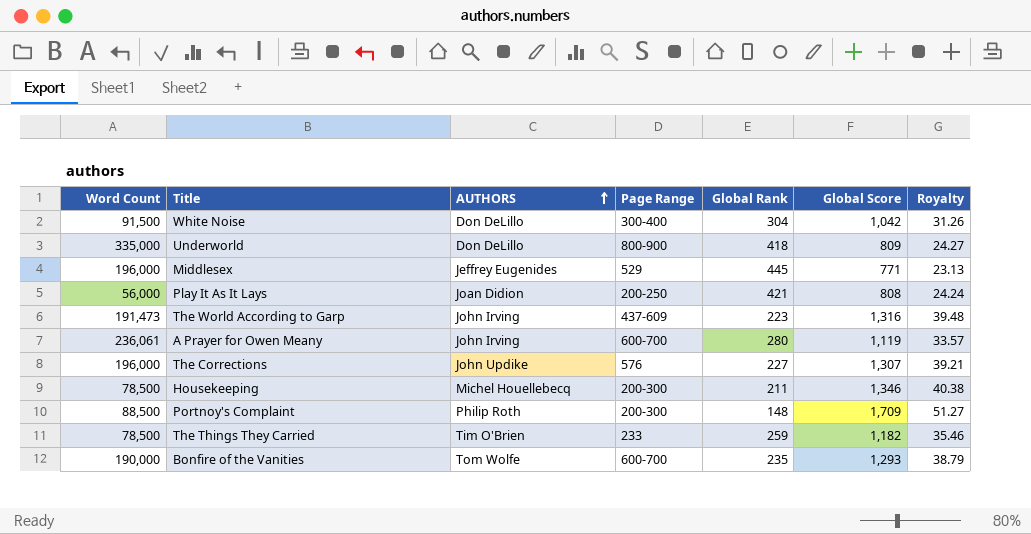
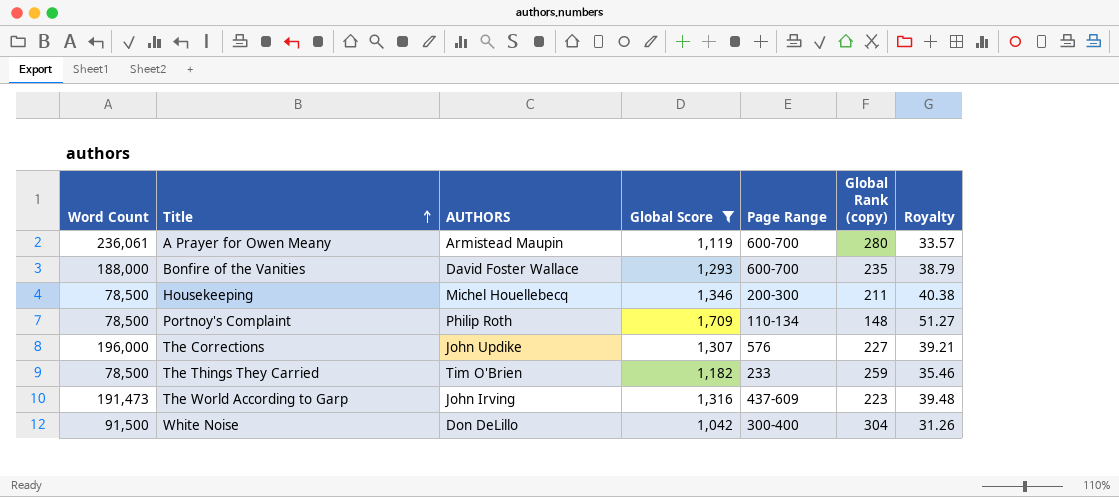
filter: none -> Global Score >= 1,042
row order: AUTHORS ascending -> Title ascending
column Global Score | position: 6 -> 4
column name: Global Rank -> Global Rank (copy)
A Prayer for Owen Meany | AUTHORS: John Irving -> Armistead Maupin
Bonfire of the Vanities | Word Count: 190,000 -> 188,000
Bonfire of the Vanities | AUTHORS: Tom Wolfe -> David Foster Wallace
Portnoy's Complaint | Word Count: 88,500 -> 78,500
Portnoy's Complaint | Page Range: 200-300 -> 110-134

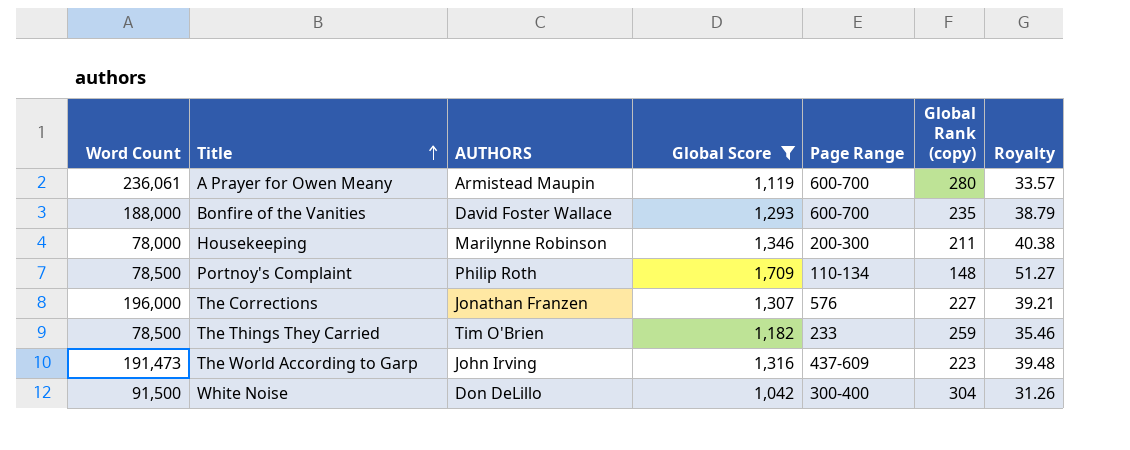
Housekeeping | Word Count: 78,500 -> 78,000
Housekeeping | AUTHORS: Michel Houellebecq -> Marilynne Robinson
The Corrections | AUTHORS: John Updike -> Jonathan Franzen

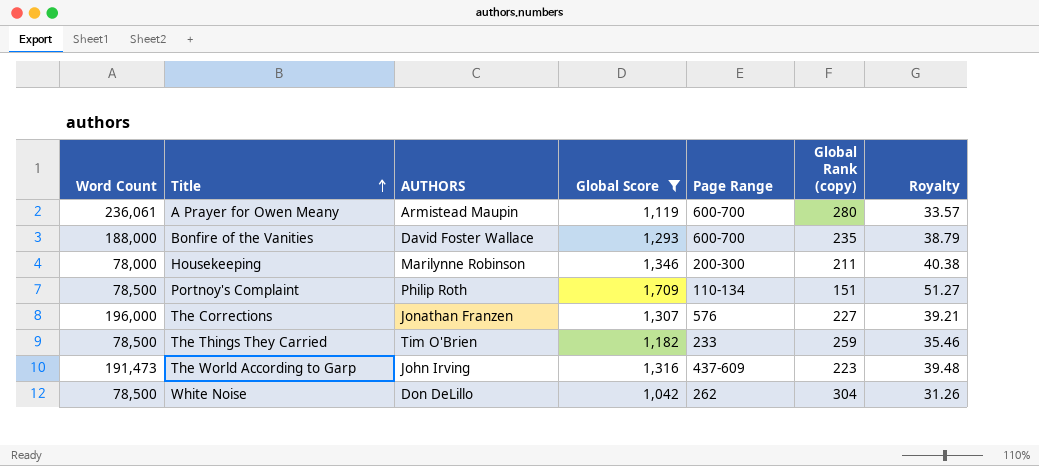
Portnoy's Complaint | Global Rank (copy): 148 -> 151
White Noise | Word Count: 91,500 -> 78,500
White Noise | Page Range: 300-400 -> 262

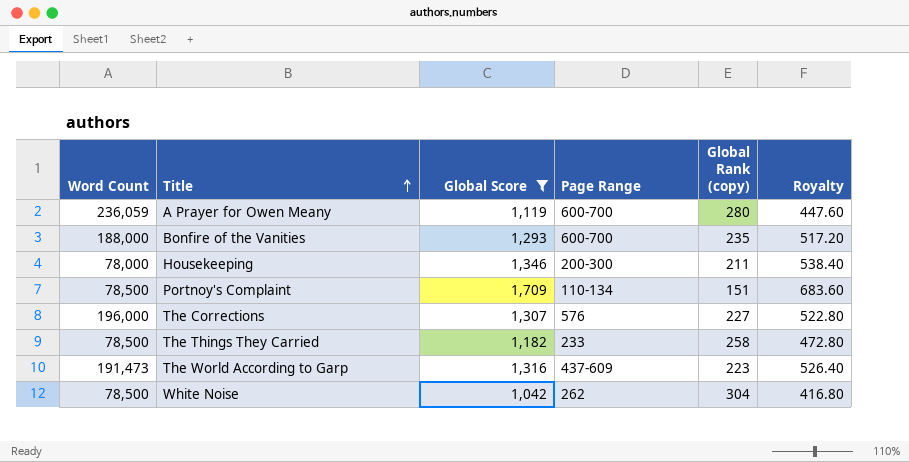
column AUTHORS | position: 3 -> none
column Royalty | formula: [Global Score] * 0.03 -> [Global Score] * 0.4
A Prayer for Owen Meany | Word Count: 236,061 -> 236,059
The Things They Carried | Global Rank (copy): 259 -> 258

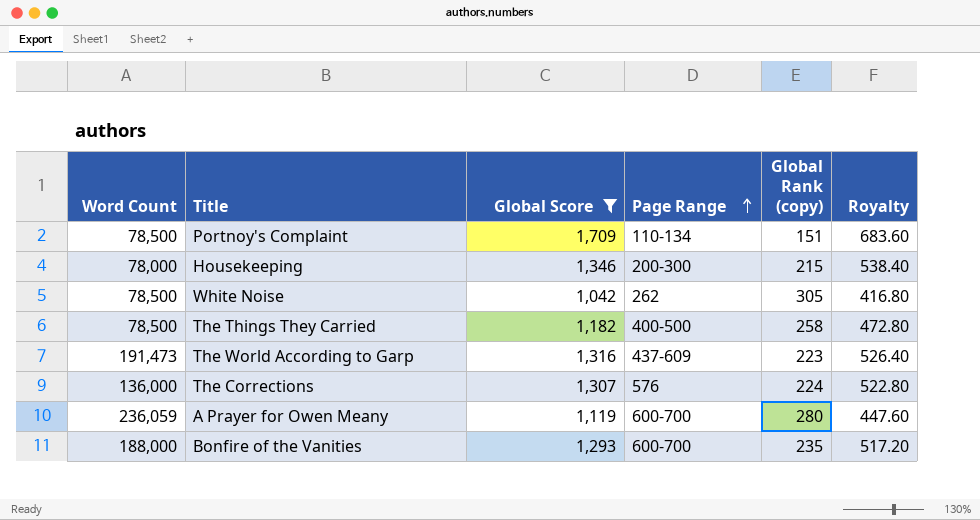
row order: Title ascending -> Page Range ascending
Housekeeping | Global Rank (copy): 211 -> 215
White Noise | Global Rank (copy): 304 -> 305
The Things They Carried | Page Range: 233 -> 400-500
The Corrections | Word Count: 196,000 -> 136,000
The Corrections | Global Rank (copy): 227 -> 224

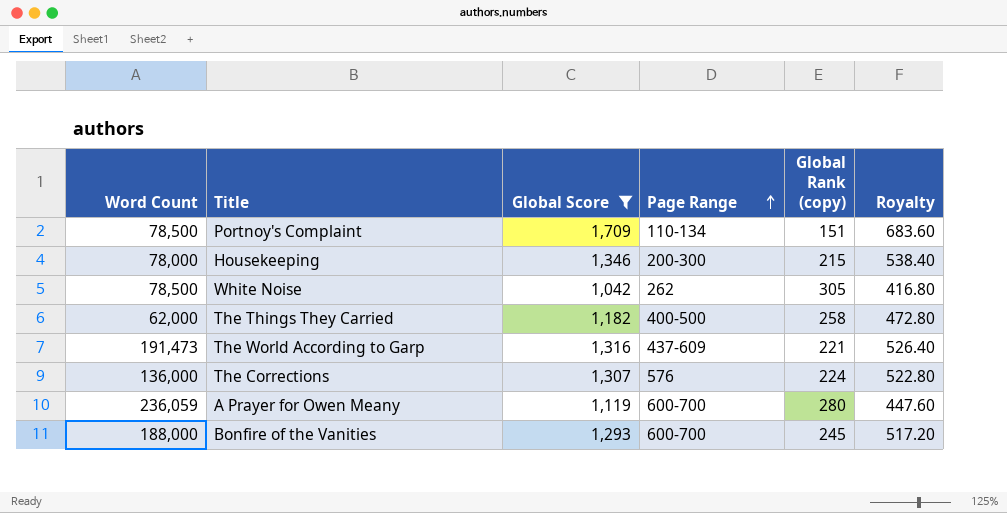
The Things They Carried | Word Count: 78,500 -> 62,000
The World According to Garp | Global Rank (copy): 223 -> 221
Bonfire of the Vanities | Global Rank (copy): 235 -> 245

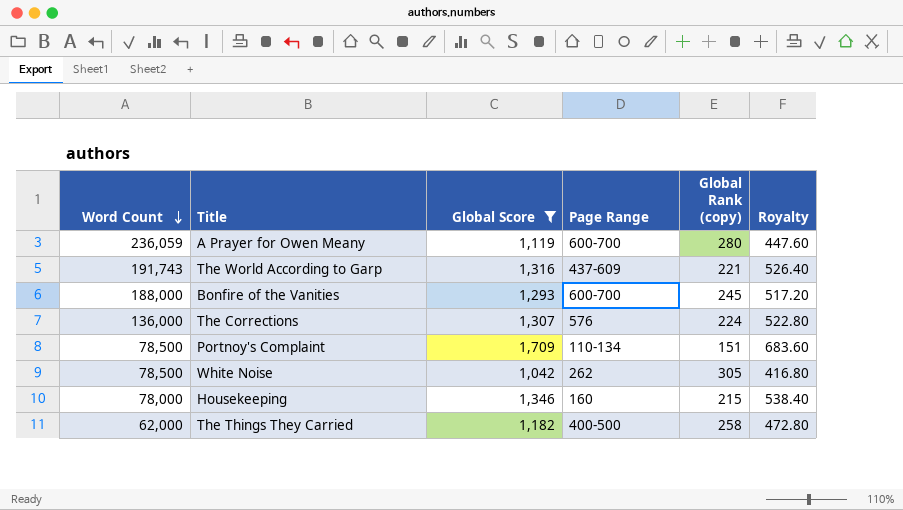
row order: Page Range ascending -> Word Count descending
The World According to Garp | Word Count: 191,473 -> 191,743
Housekeeping | Page Range: 200-300 -> 160

